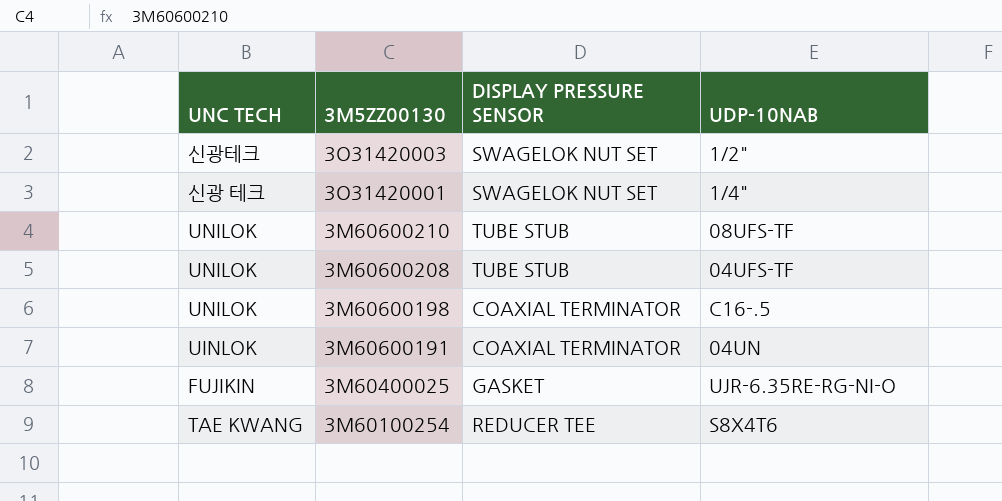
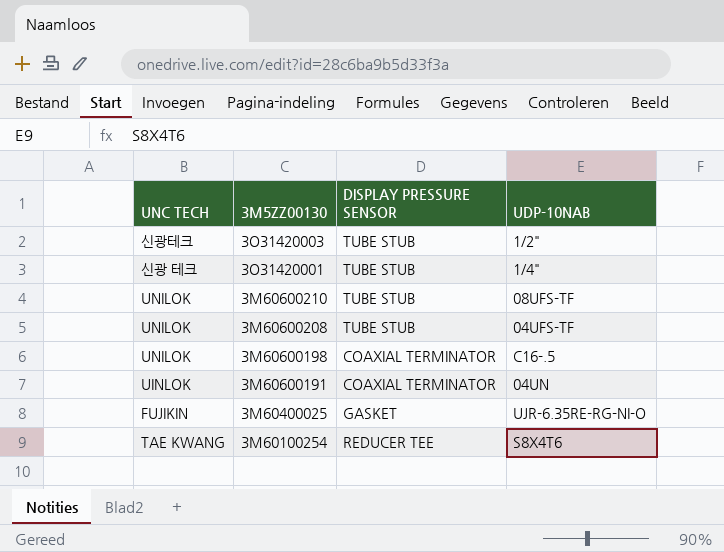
3O31420003 | DISPLAY PRESSURE SENSOR: SWAGELOK NUT SET -> TUBE STUB
3O31420001 | DISPLAY PRESSURE SENSOR: SWAGELOK NUT SET -> TUBE STUB

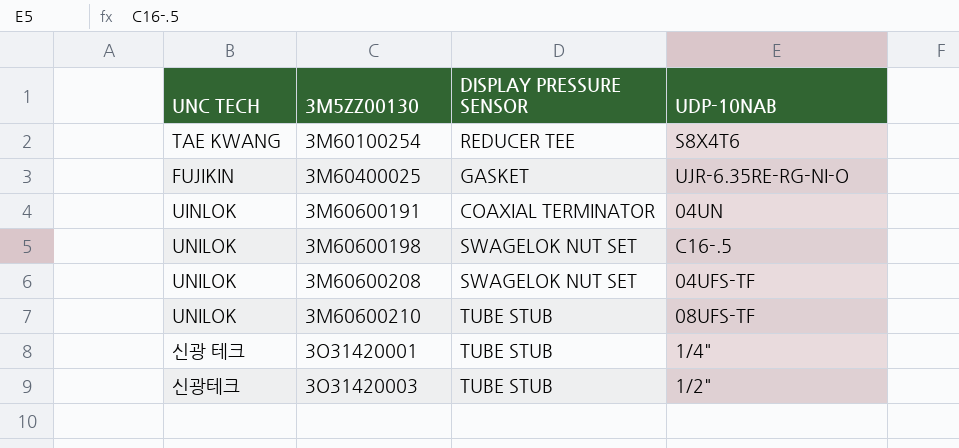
row order: 3M5ZZ00130 descending -> 3M5ZZ00130 ascending
3M60600198 | DISPLAY PRESSURE SENSOR: COAXIAL TERMINATOR -> SWAGELOK NUT SET
3M60600208 | DISPLAY PRESSURE SENSOR: TUBE STUB -> SWAGELOK NUT SET

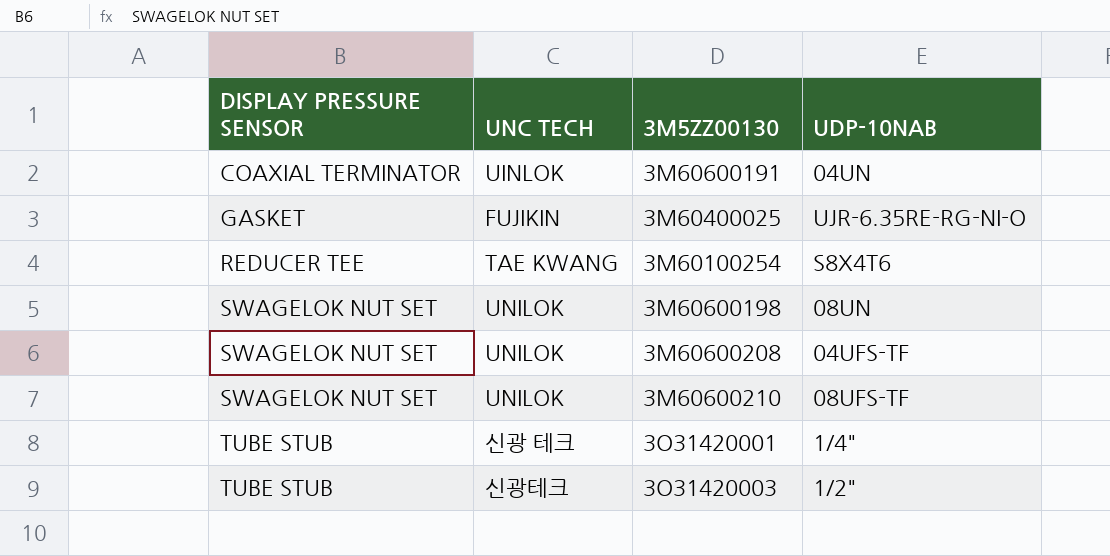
row order: 3M5ZZ00130 ascending -> DISPLAY PRESSURE SENSOR ascending
column DISPLAY PRESSURE SENSOR | position: 3 -> 1
3M60600198 | UDP-10NAB: C16-.5 -> 08UN
3M60600210 | DISPLAY PRESSURE SENSOR: TUBE STUB -> SWAGELOK NUT SET

